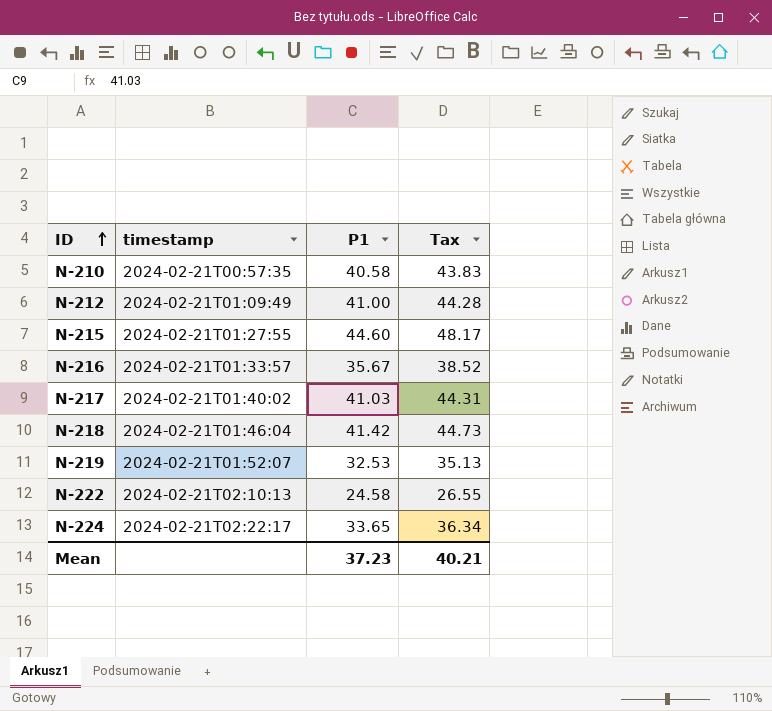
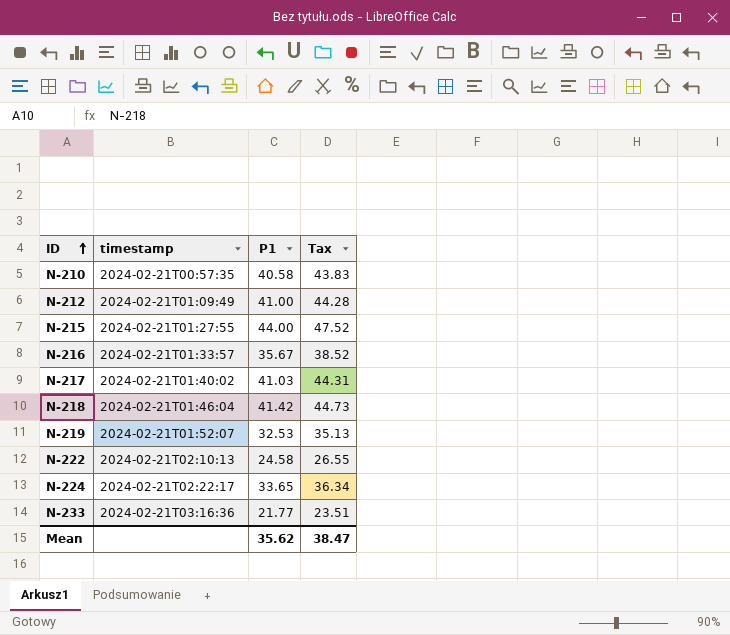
N-215 | P1: 44.60 -> 44.00
N-215 | Tax: 48.17 -> 47.52
row N-233: none -> 2024-02-21T03:16:36 | 21.77 | 23.51
Mean | P1: 37.23 -> 35.62
Mean | Tax: 40.21 -> 38.47

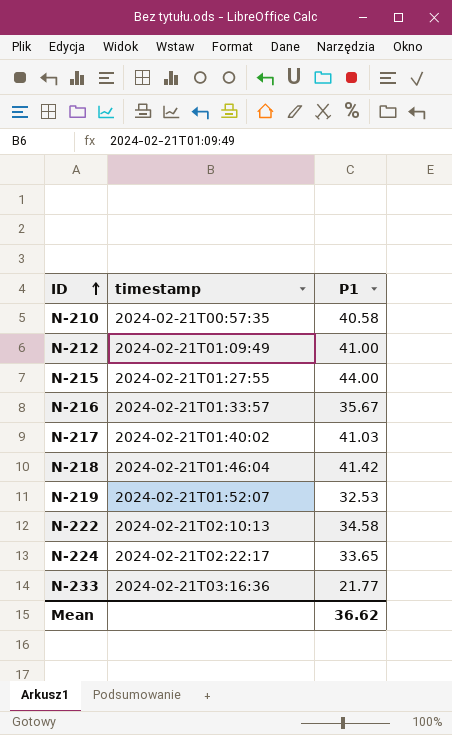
column Tax | formula: [P1] * 1.08 -> none
N-222 | P1: 24.58 -> 34.58
Mean | P1: 35.62 -> 36.62

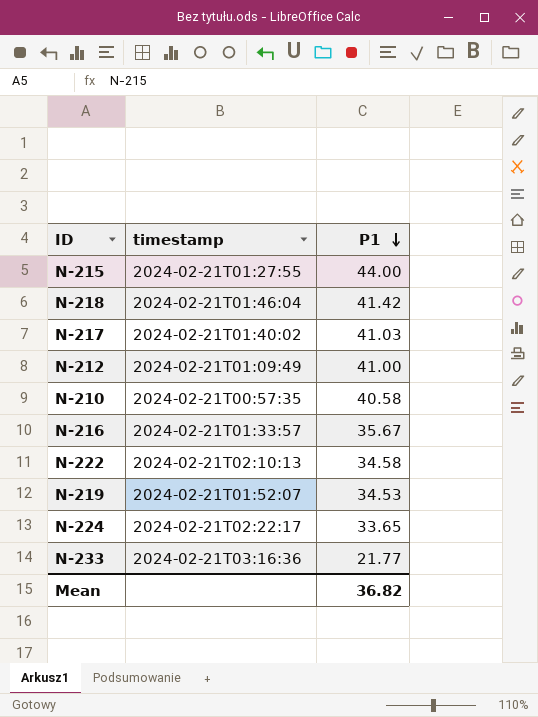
row order: ID ascending -> P1 descending
N-219 | P1: 32.53 -> 34.53
Mean | P1: 36.62 -> 36.82

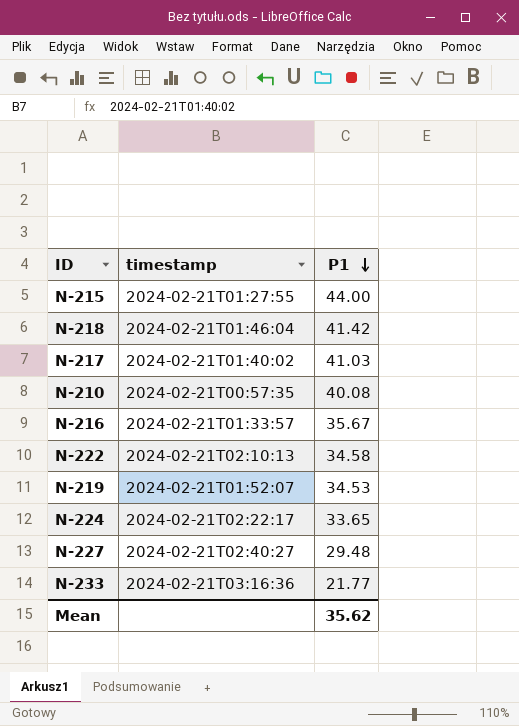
row N-212: 2024-02-21T01:09:49 | 41.00 -> none
N-210 | P1: 40.58 -> 40.08
row N-227: none -> 2024-02-21T02:40:27 | 29.48
Mean | P1: 36.82 -> 35.62

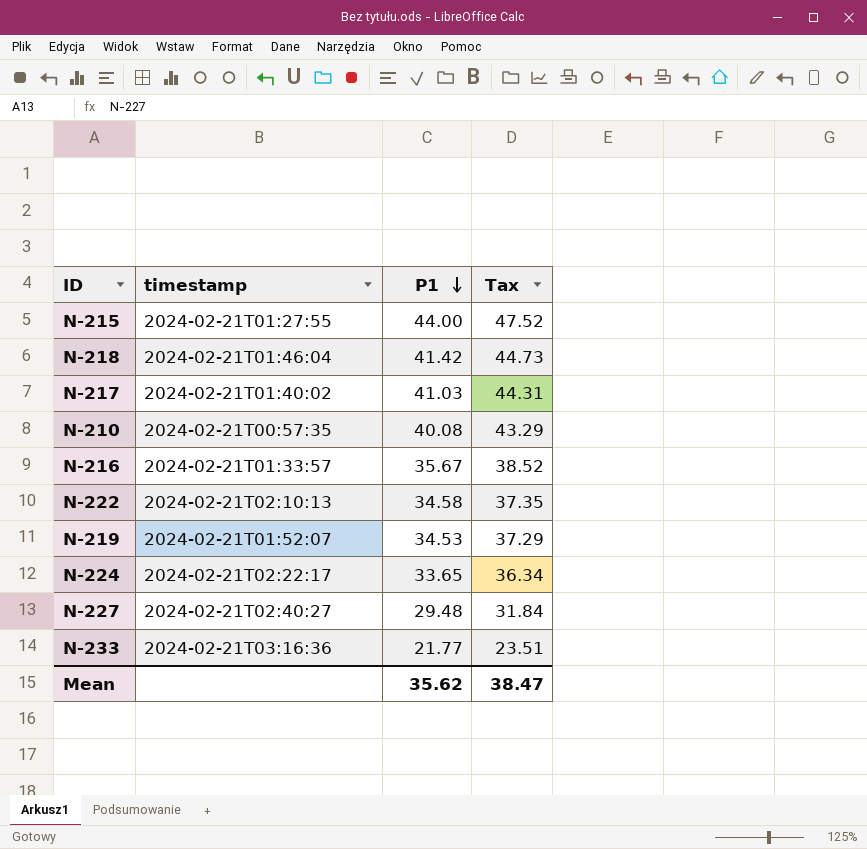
column Tax | formula: none -> [P1] * 1.08

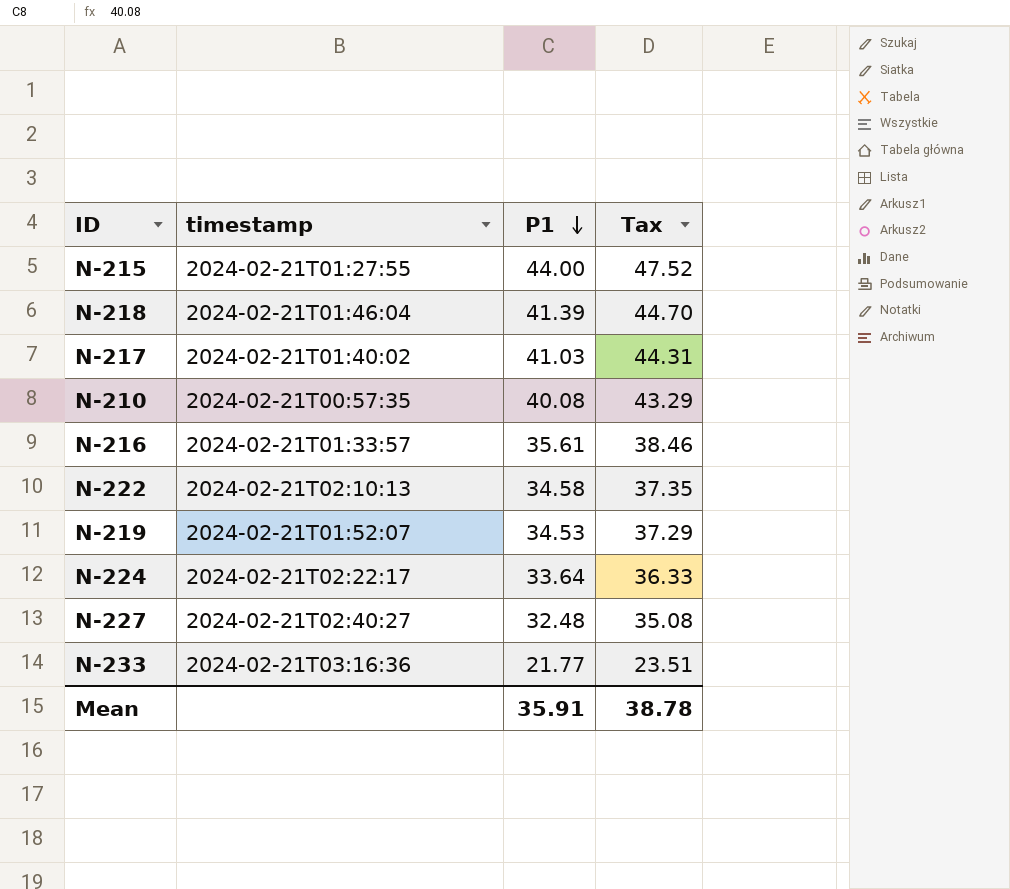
N-218 | P1: 41.42 -> 41.39
N-218 | Tax: 44.73 -> 44.70
N-216 | P1: 35.67 -> 35.61
N-216 | Tax: 38.52 -> 38.46
N-224 | P1: 33.65 -> 33.64
N-224 | Tax: 36.34 -> 36.33
N-227 | P1: 29.48 -> 32.48
N-227 | Tax: 31.84 -> 35.08
Mean | P1: 35.62 -> 35.91
Mean | Tax: 38.47 -> 38.78

